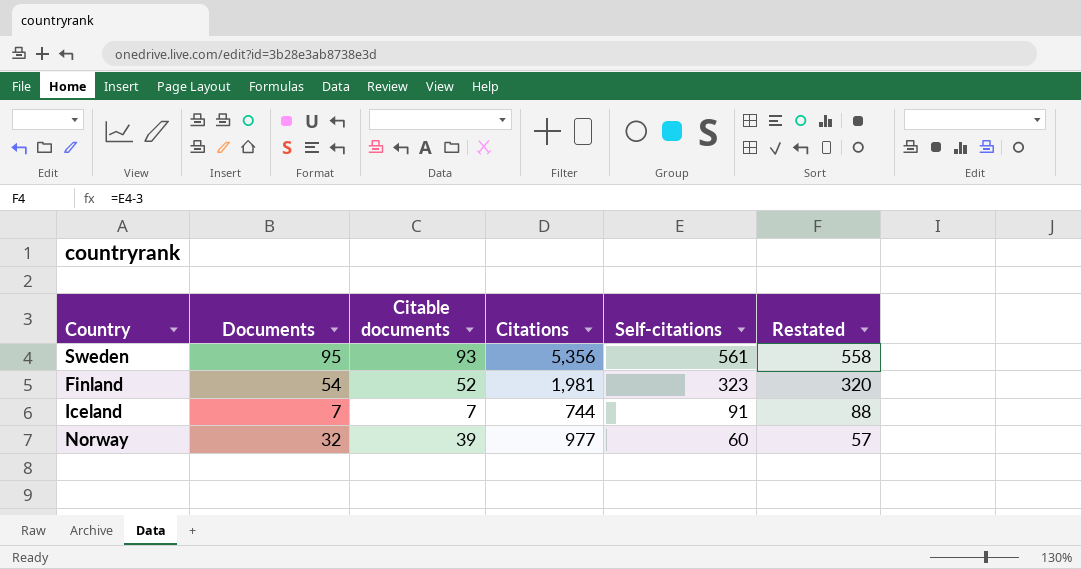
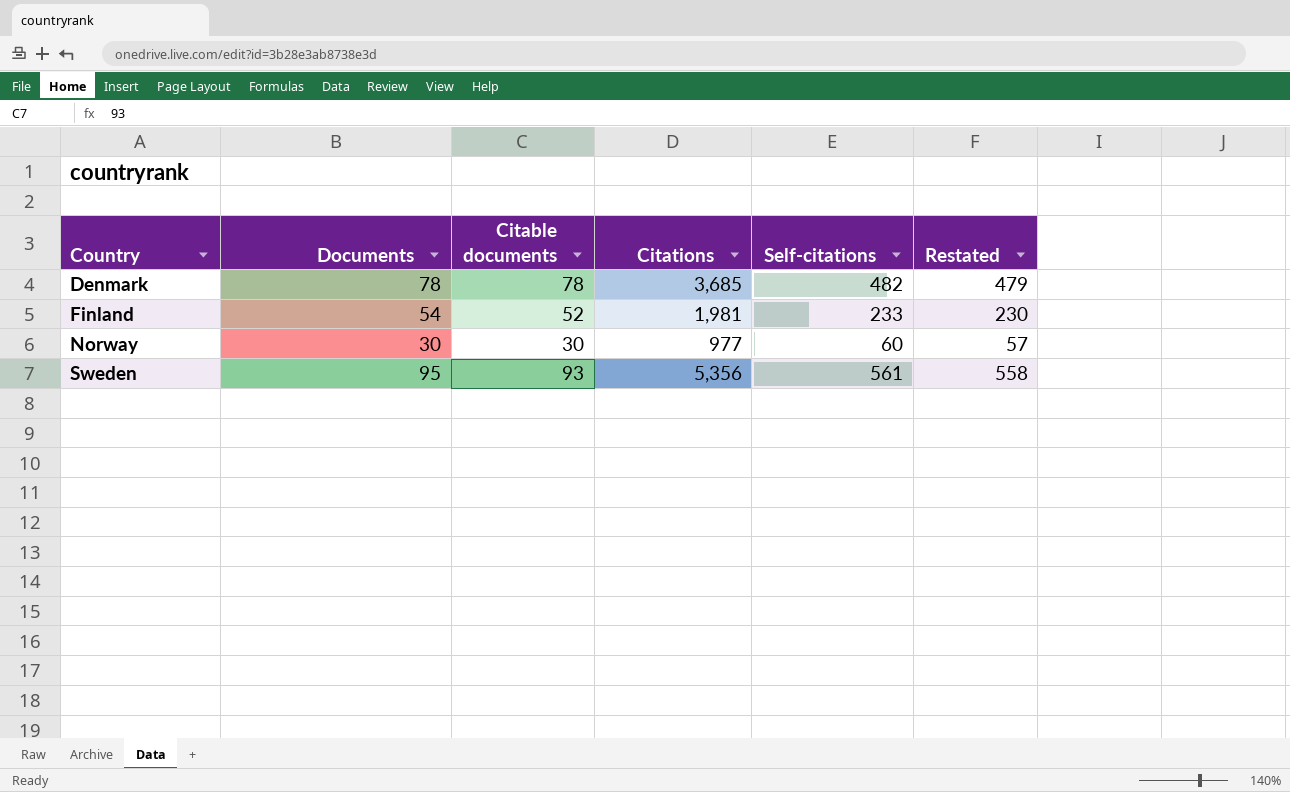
row order: Self-citations descending -> Country ascending
row Iceland: 7 | 7 | 744 | 91 | 88 -> none
row Denmark: none -> 78 | 78 | 3,685 | 482 | 479
Finland | Self-citations: 323 -> 233
Finland | Restated: 320 -> 230
Norway | Documents: 32 -> 30
Norway | Citable documents: 39 -> 30

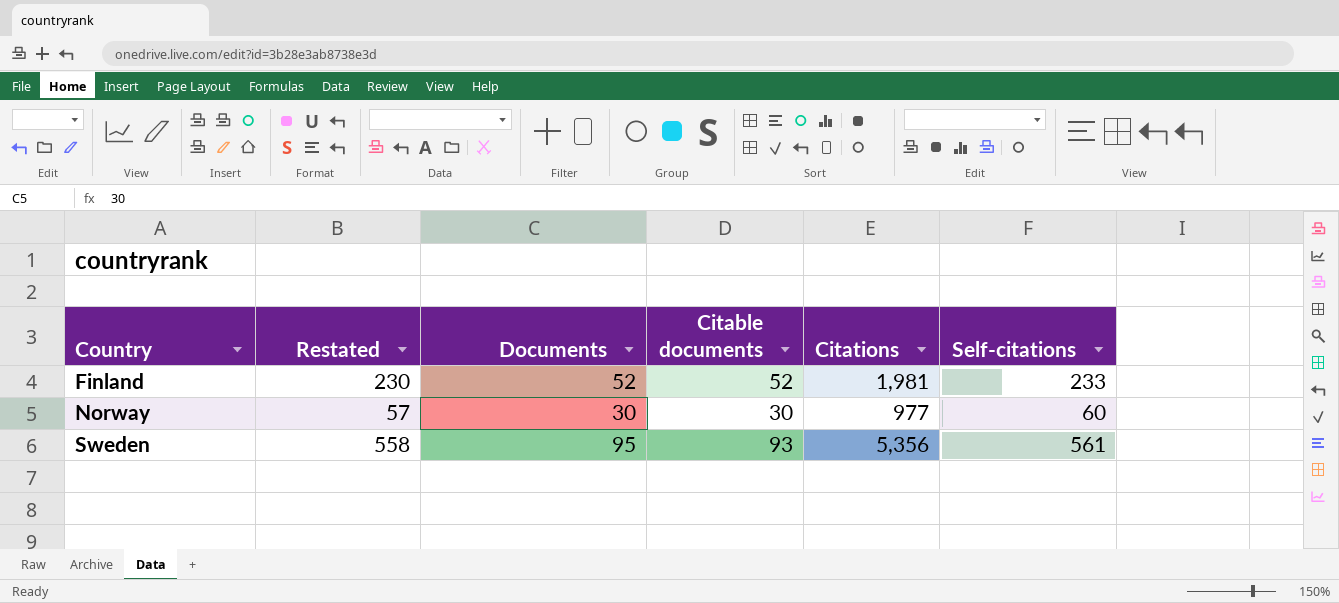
column Restated | position: 6 -> 2
row Denmark: 78 | 78 | 3,685 | 482 | 479 -> none
Finland | Documents: 54 -> 52

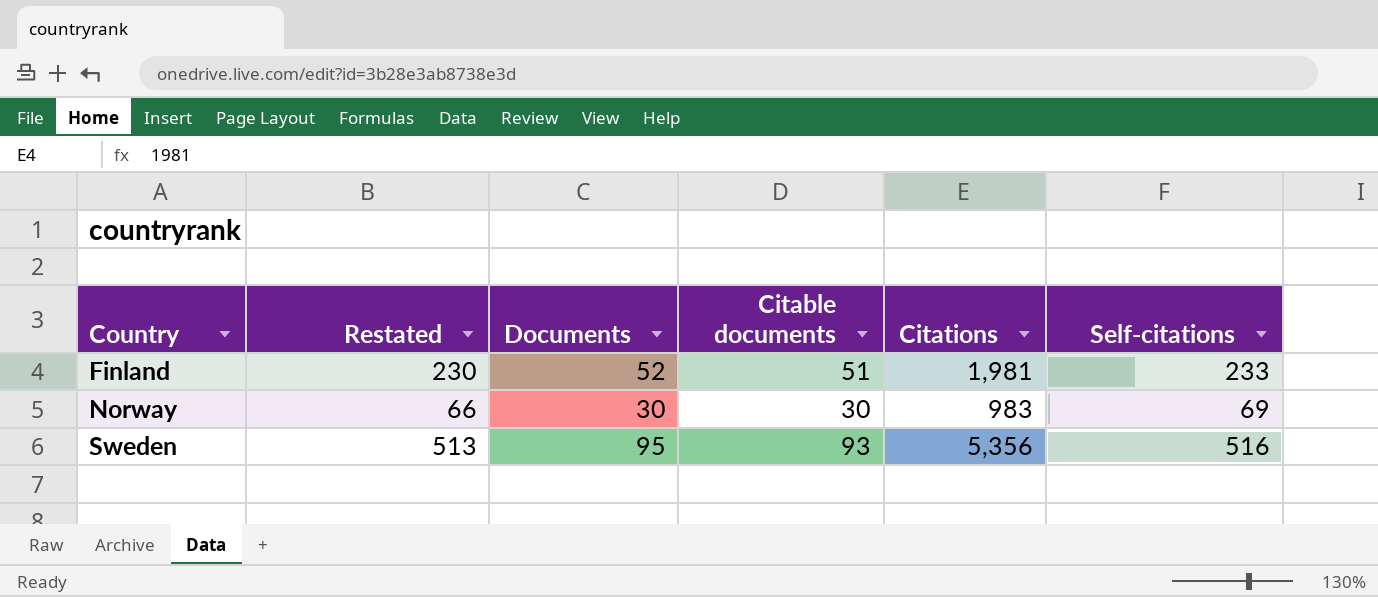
Finland | Citable documents: 52 -> 51
Norway | Restated: 57 -> 66
Norway | Citations: 977 -> 983
Norway | Self-citations: 60 -> 69
Sweden | Restated: 558 -> 513
Sweden | Self-citations: 561 -> 516

